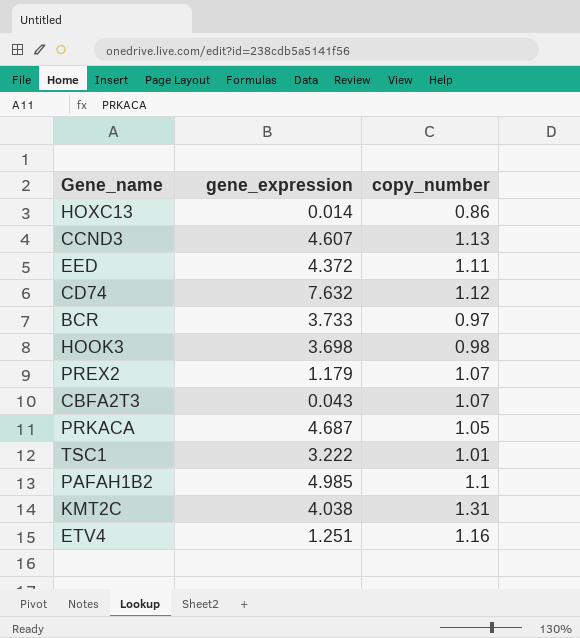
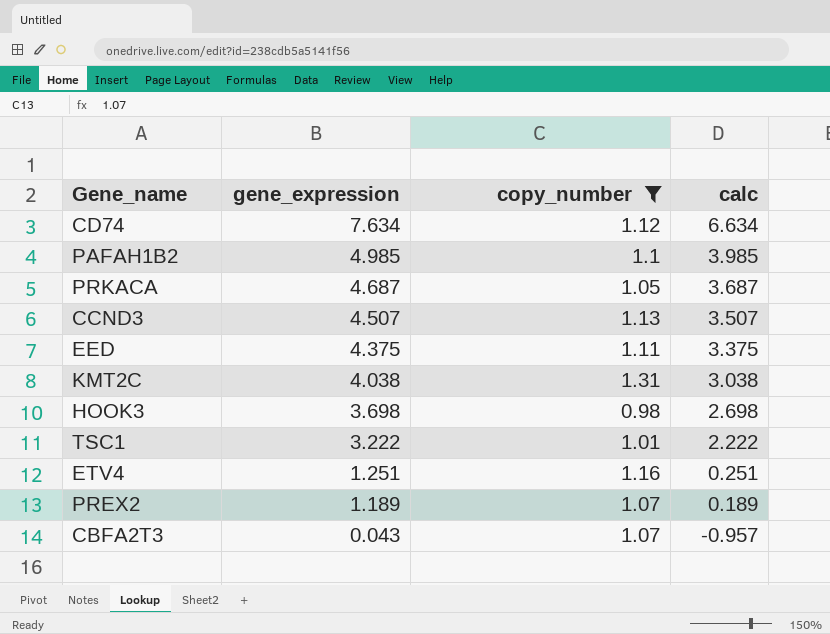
filter: none -> copy_number >= 0.98
row order: none -> gene_expression descending
column calc | formula: none -> [gene_expression] - 1
CD74 | gene_expression: 7.632 -> 7.634
CCND3 | gene_expression: 4.607 -> 4.507
EED | gene_expression: 4.372 -> 4.375
PREX2 | gene_expression: 1.179 -> 1.189

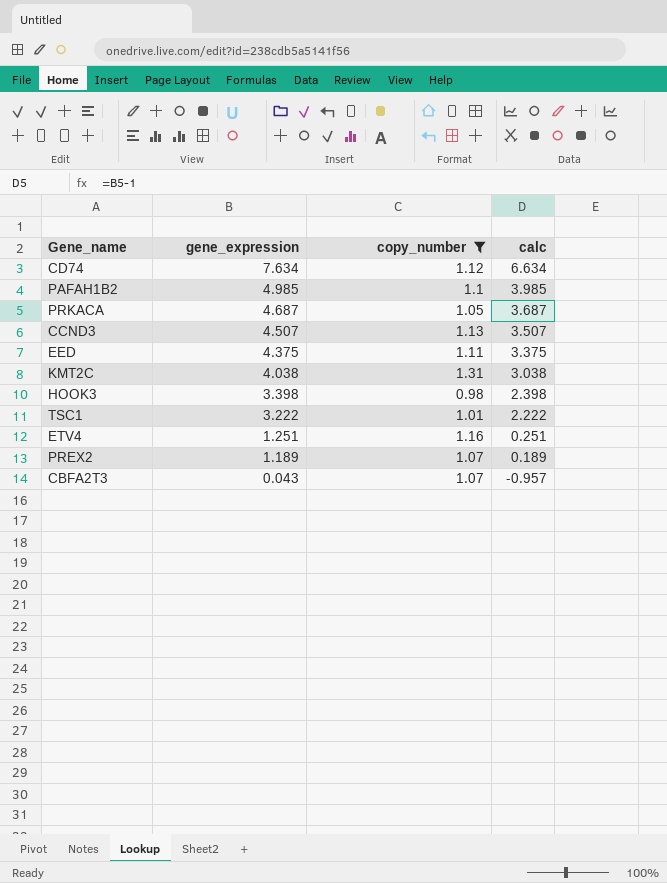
HOOK3 | gene_expression: 3.698 -> 3.398
HOOK3 | calc: 2.698 -> 2.398

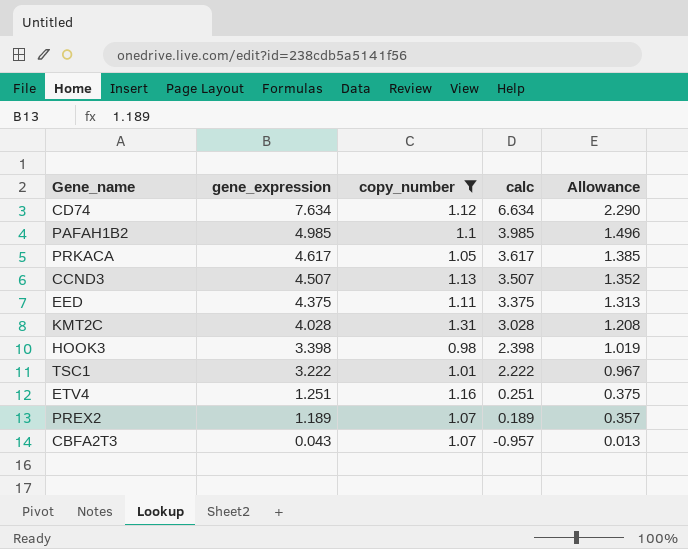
column Allowance | formula: none -> [gene_expression] * 0.3
PRKACA | gene_expression: 4.687 -> 4.617
PRKACA | calc: 3.687 -> 3.617
KMT2C | gene_expression: 4.038 -> 4.028
KMT2C | calc: 3.038 -> 3.028

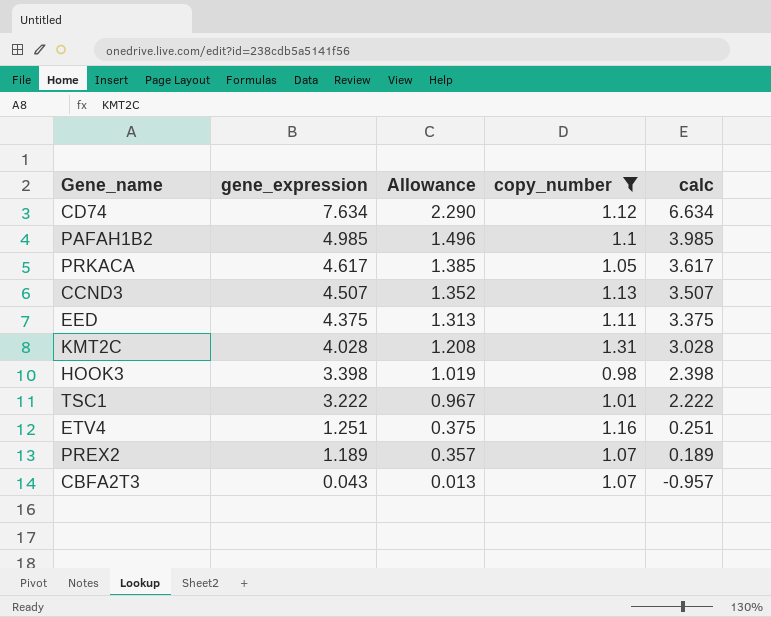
column Allowance | position: 5 -> 3

